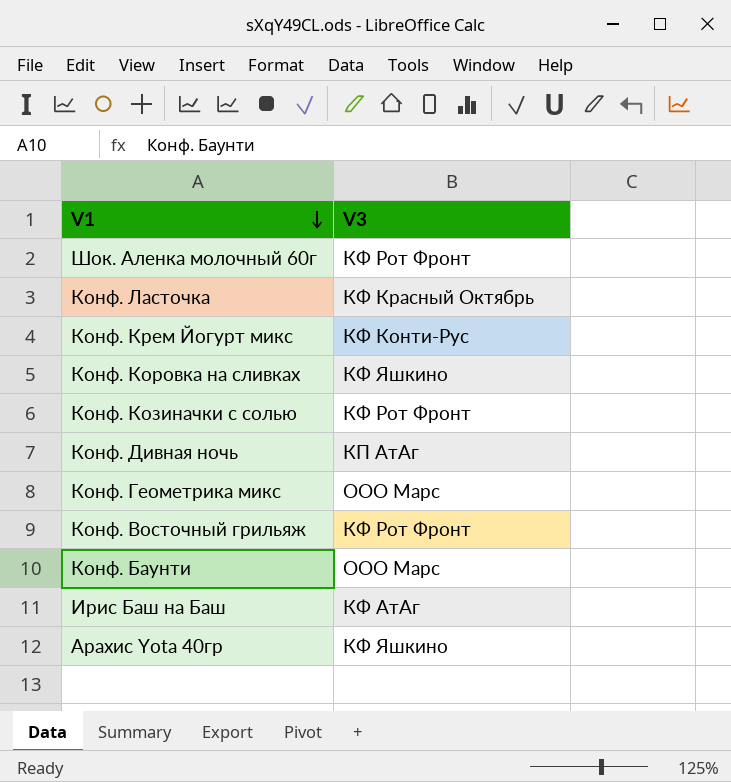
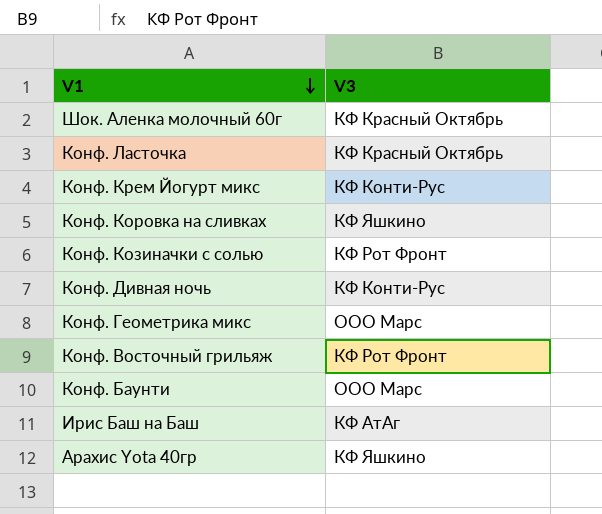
Шок. Аленка молочный 60г | V3: КФ Рот Фронт -> КФ Красный Октябрь
Конф. Дивная ночь | V3: КП АтАг -> КФ Конти-Рус

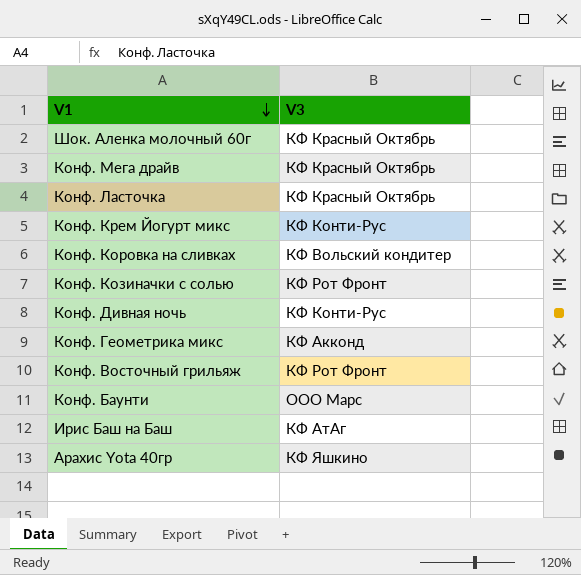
row Конф. Мега драйв: none -> КФ Красный Октябрь
Конф. Коровка на сливках | V3: КФ Яшкино -> КФ Вольский кондитер
Конф. Геометрика микс | V3: ООО Марс -> КФ Акконд

